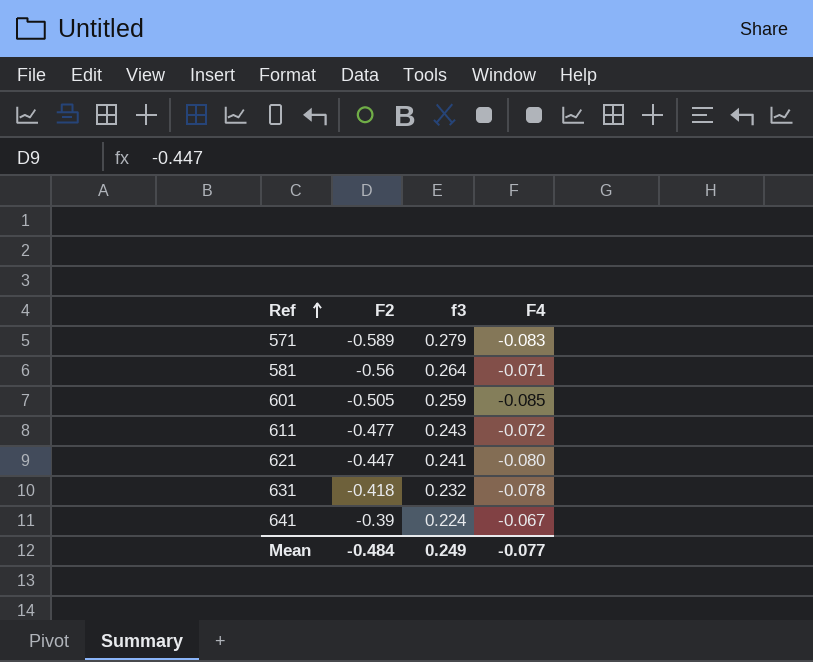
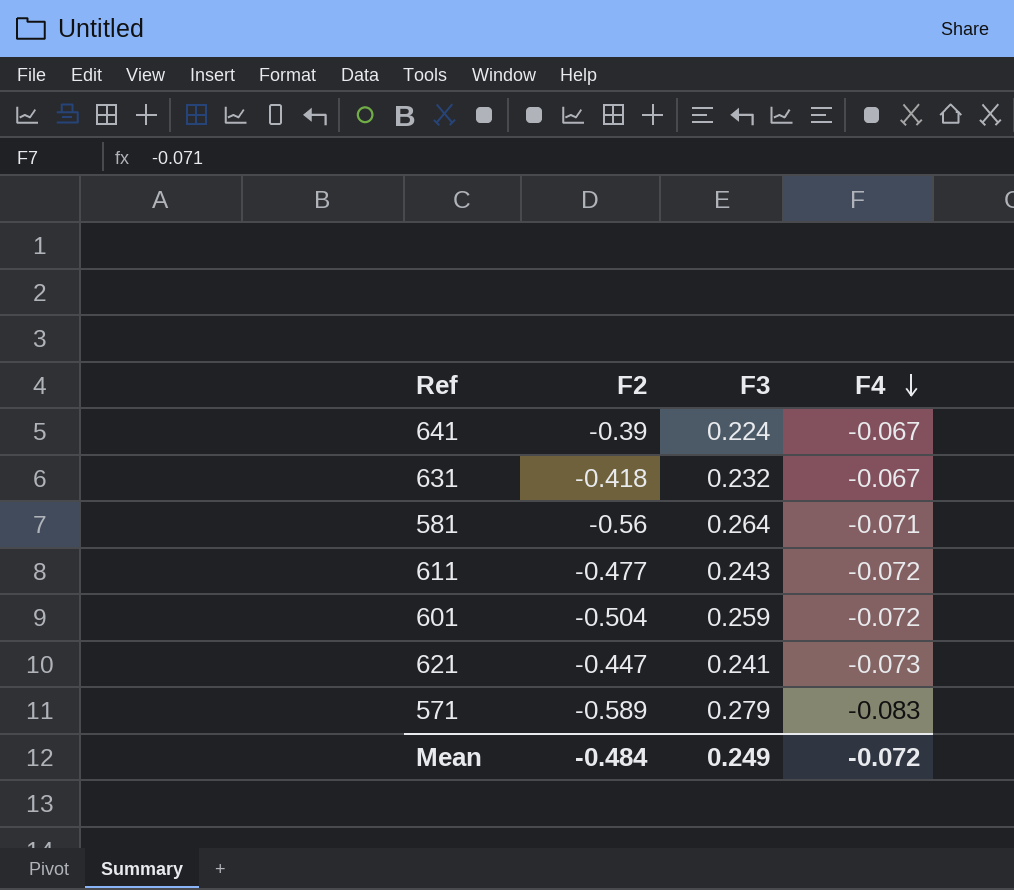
row order: Ref ascending -> F4 descending
column name: f3 -> F3
631 | F4: -0.078 -> -0.067
601 | F2: -0.505 -> -0.504
601 | F4: -0.085 -> -0.072
621 | F4: -0.080 -> -0.073
Mean | F4: -0.077 -> -0.072

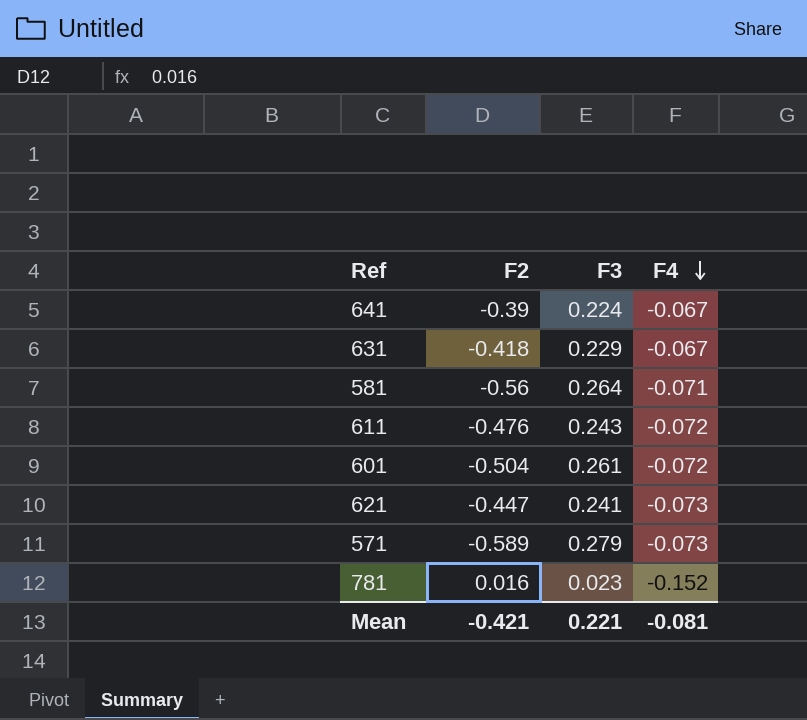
631 | F3: 0.232 -> 0.229
611 | F2: -0.477 -> -0.476
601 | F3: 0.259 -> 0.261
571 | F4: -0.083 -> -0.073
row 781: none -> 0.016 | 0.023 | -0.152
Mean | F2: -0.484 -> -0.421
Mean | F3: 0.249 -> 0.221
Mean | F4: -0.072 -> -0.081

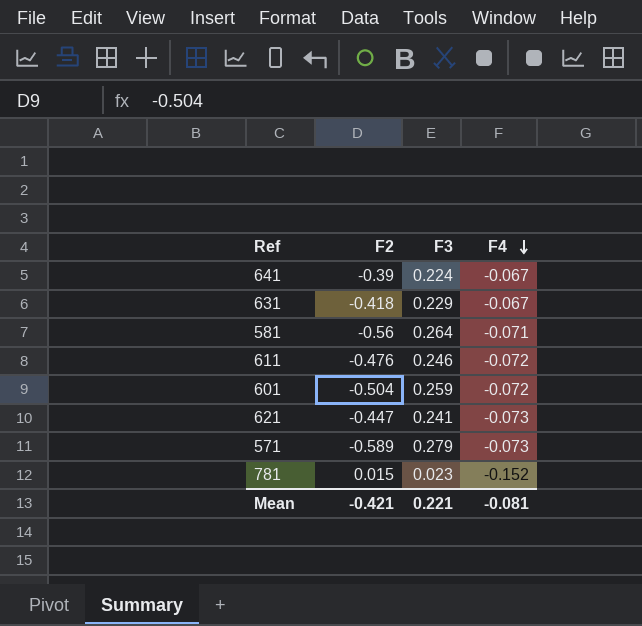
611 | F3: 0.243 -> 0.246
601 | F3: 0.261 -> 0.259
781 | F2: 0.016 -> 0.015

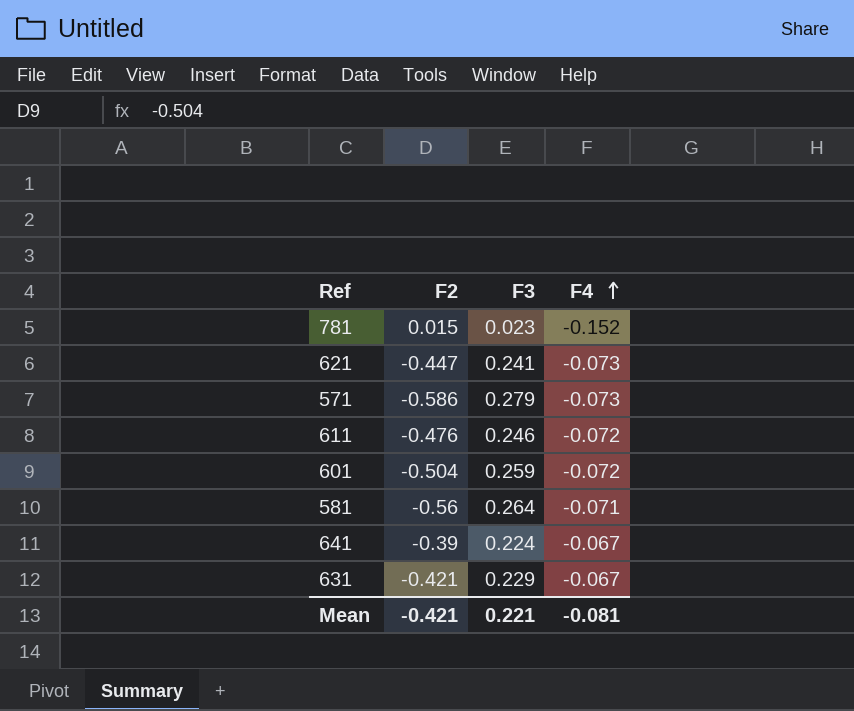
row order: F4 descending -> F4 ascending
571 | F2: -0.589 -> -0.586
631 | F2: -0.418 -> -0.421

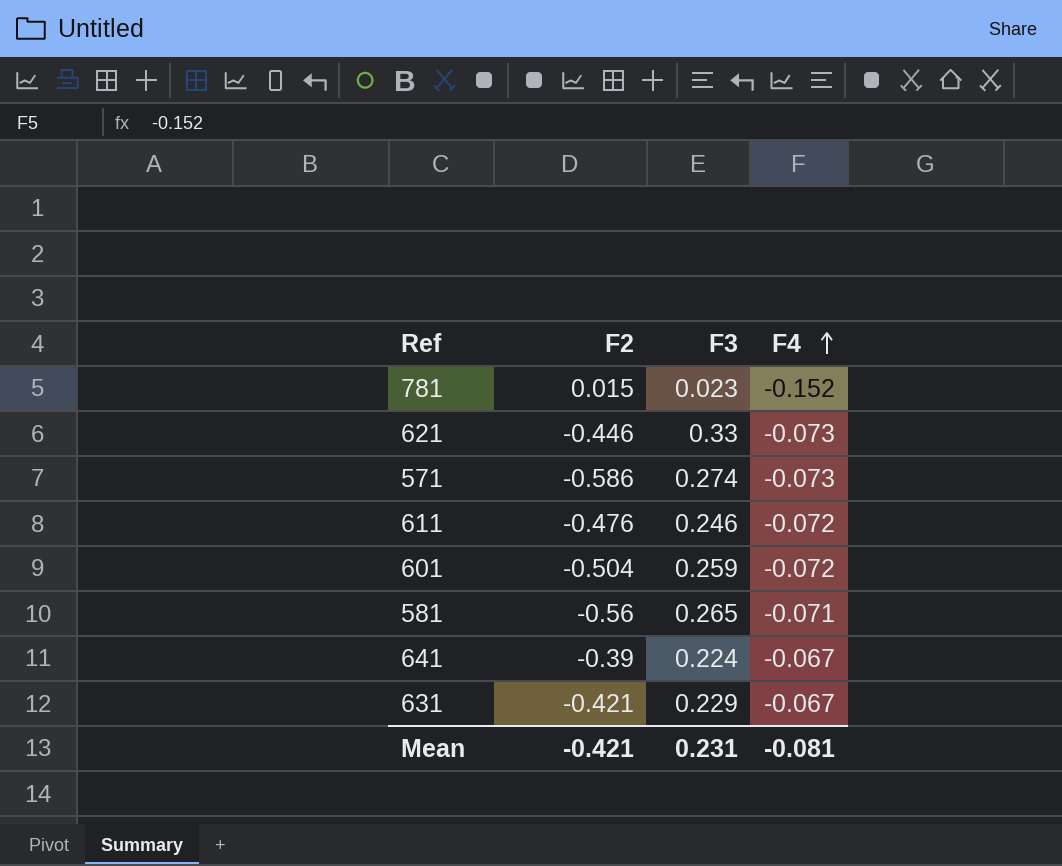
621 | F2: -0.447 -> -0.446
621 | F3: 0.241 -> 0.33
571 | F3: 0.279 -> 0.274
581 | F3: 0.264 -> 0.265
Mean | F3: 0.221 -> 0.231

